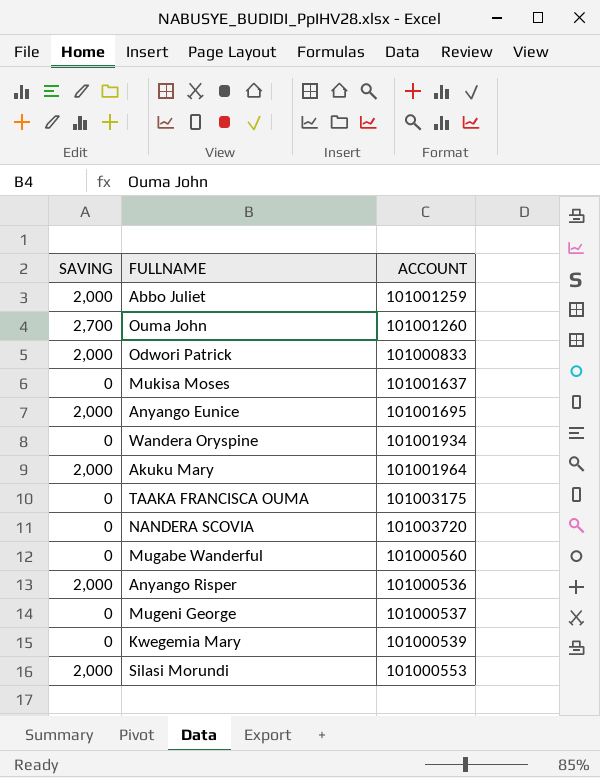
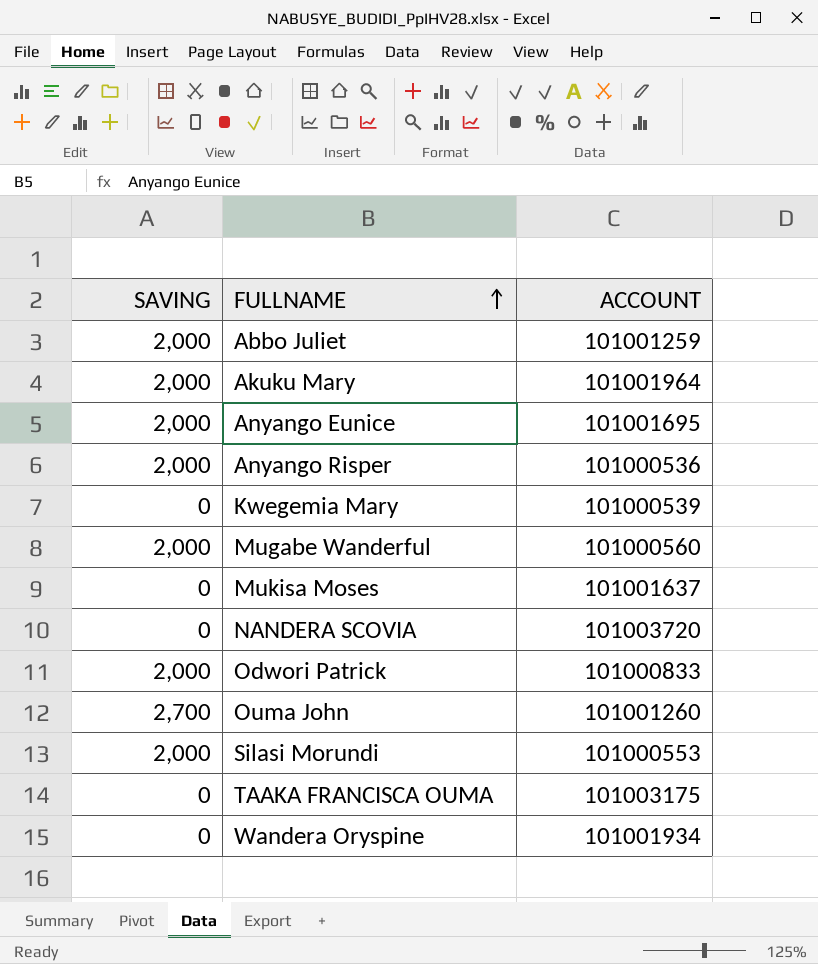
row order: none -> FULLNAME ascending
row Mugeni George: 0 | 101000537 -> none
Mugabe Wanderful | SAVING: 0 -> 2,000

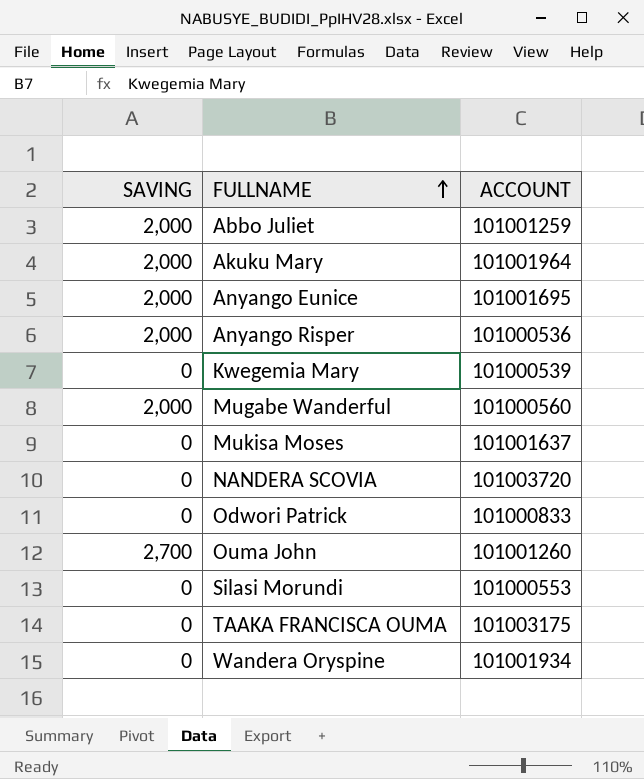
Odwori Patrick | SAVING: 2,000 -> 0
Silasi Morundi | SAVING: 2,000 -> 0

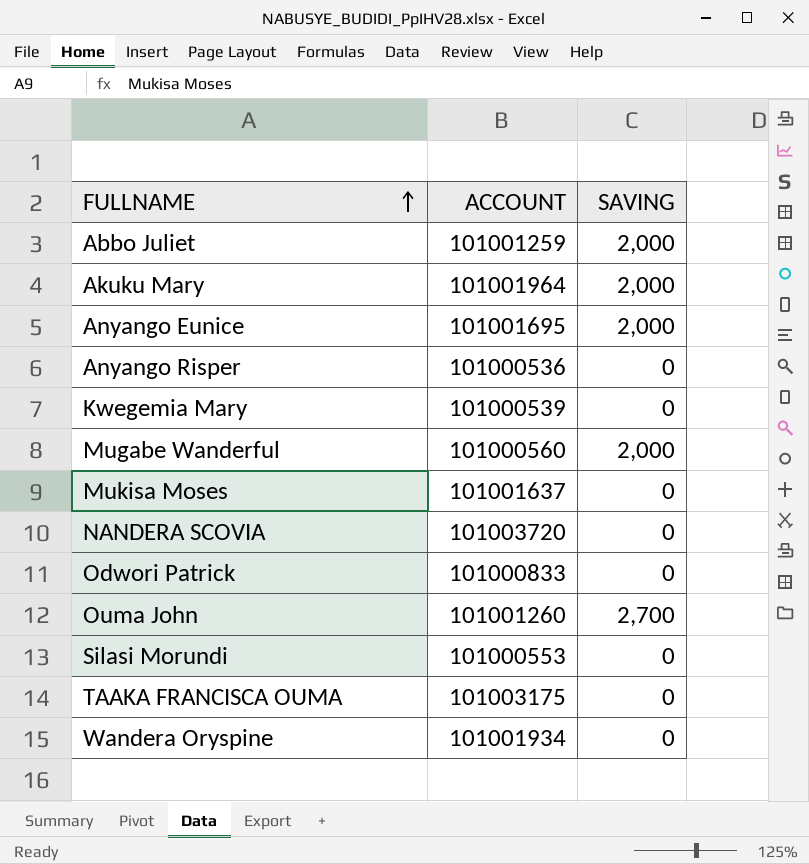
column SAVING | position: 1 -> 3
Anyango Risper | SAVING: 2,000 -> 0

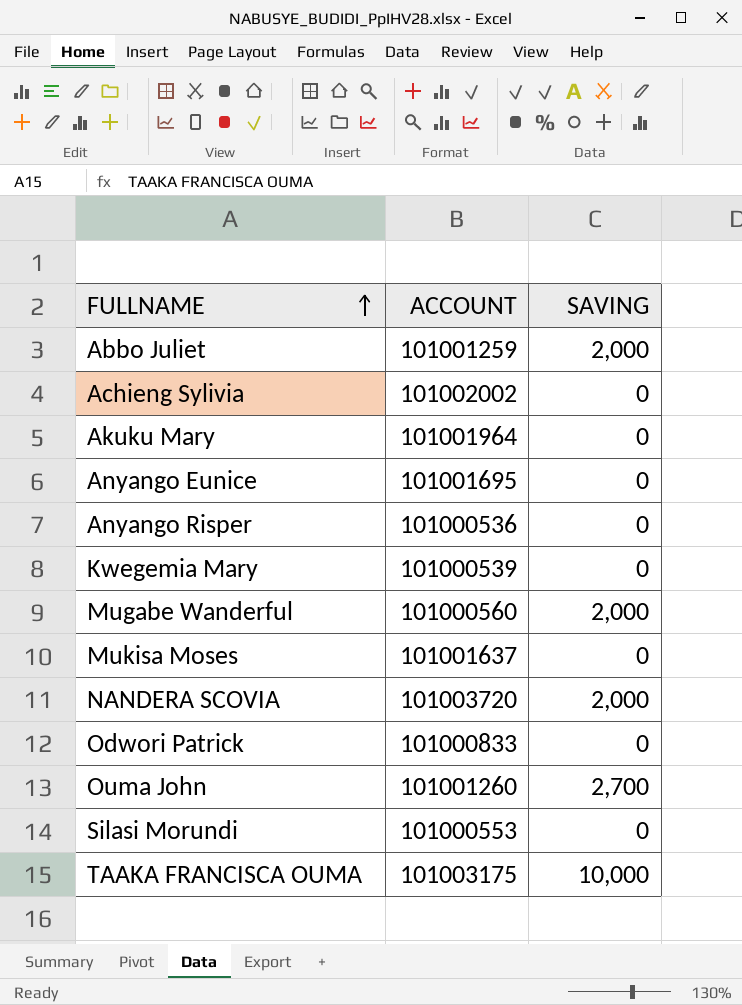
row Wandera Oryspine: 101001934 | 0 -> none
row Achieng Sylivia: none -> 101002002 | 0
Akuku Mary | SAVING: 2,000 -> 0
Anyango Eunice | SAVING: 2,000 -> 0
NANDERA SCOVIA | SAVING: 0 -> 2,000
TAAKA FRANCISCA OUMA | SAVING: 0 -> 10,000

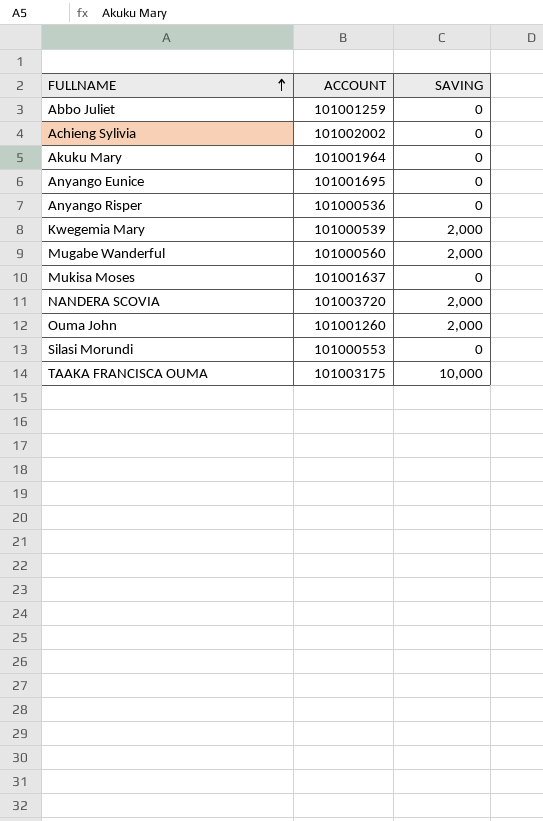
row Odwori Patrick: 101000833 | 0 -> none
Abbo Juliet | SAVING: 2,000 -> 0
Kwegemia Mary | SAVING: 0 -> 2,000
Ouma John | SAVING: 2,700 -> 2,000

